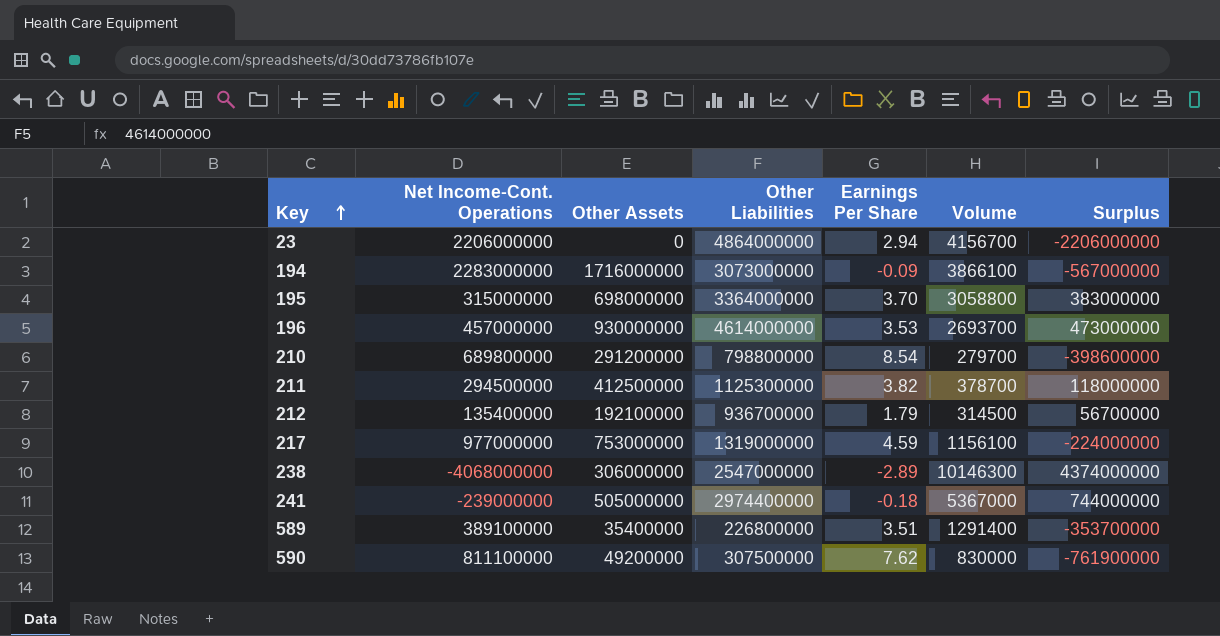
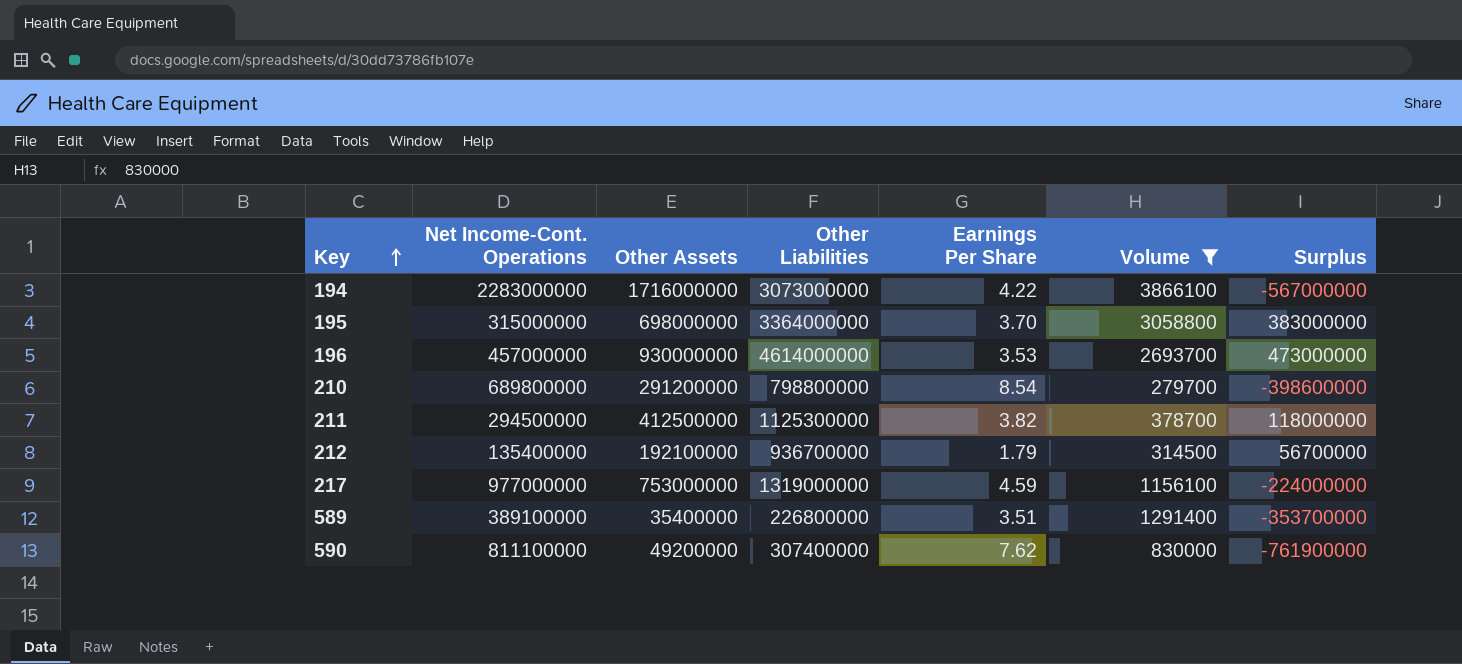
filter: none -> Volume <= 3866100
194 | Earnings Per Share: -0.09 -> 4.22
590 | Other Liabilities: 307500000 -> 307400000

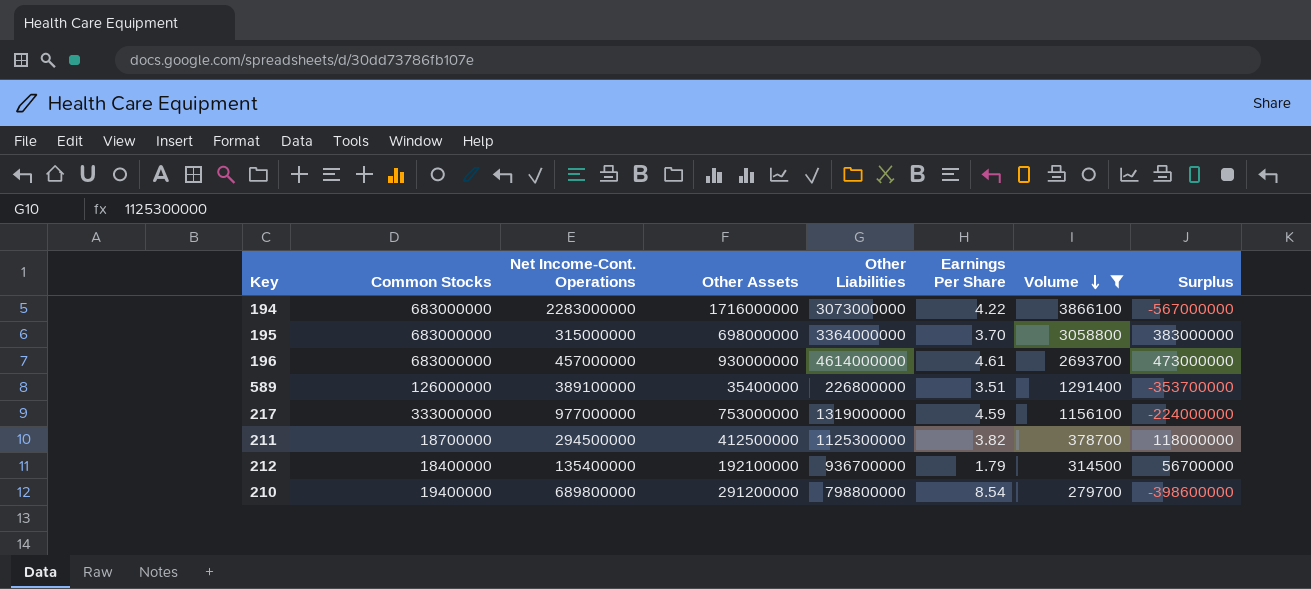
row order: Key ascending -> Volume descending
column Common Stocks | position: none -> 2
row 590: 811100000 | 49200000 | 307400000 | 7.62 | 830000 | -761900000 -> none
196 | Earnings Per Share: 3.53 -> 4.61

